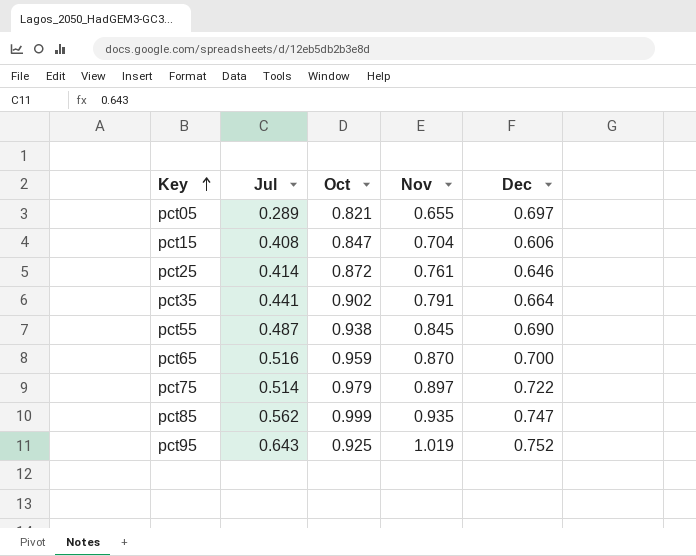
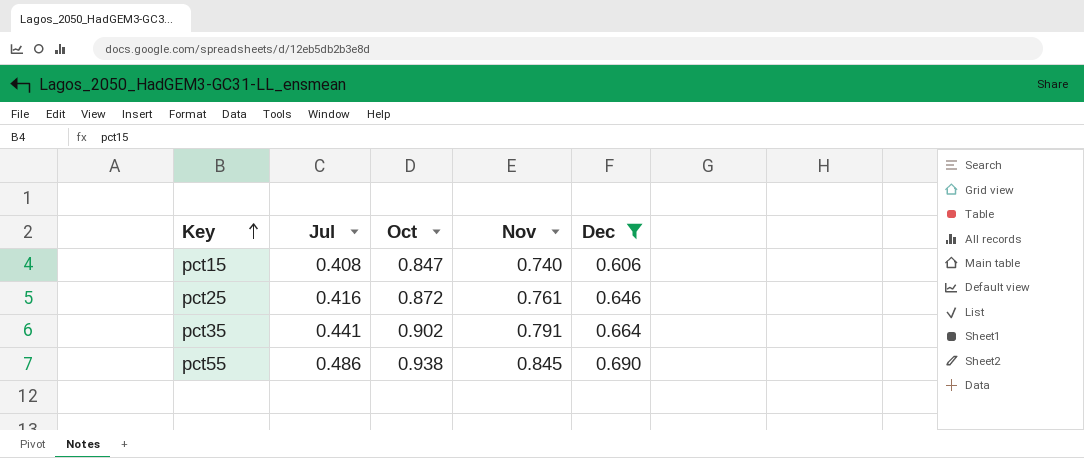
filter: none -> Dec <= 0.690
pct15 | Nov: 0.704 -> 0.740
pct25 | Jul: 0.414 -> 0.416
pct55 | Jul: 0.487 -> 0.486

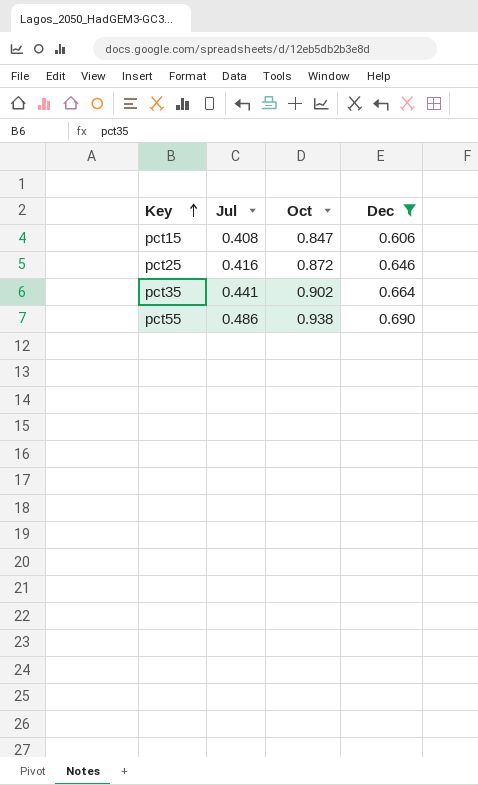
column Nov | position: 4 -> none

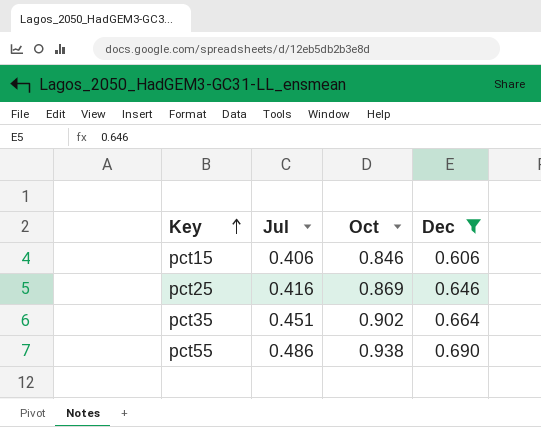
pct15 | Jul: 0.408 -> 0.406
pct15 | Oct: 0.847 -> 0.846
pct25 | Oct: 0.872 -> 0.869
pct35 | Jul: 0.441 -> 0.451

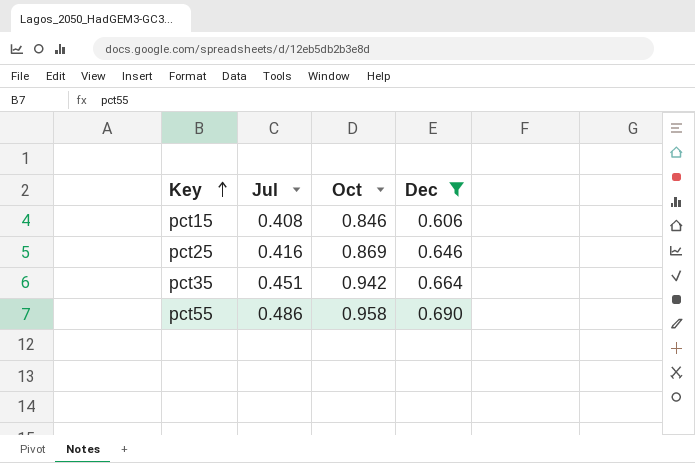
pct15 | Jul: 0.406 -> 0.408
pct35 | Oct: 0.902 -> 0.942
pct55 | Oct: 0.938 -> 0.958

